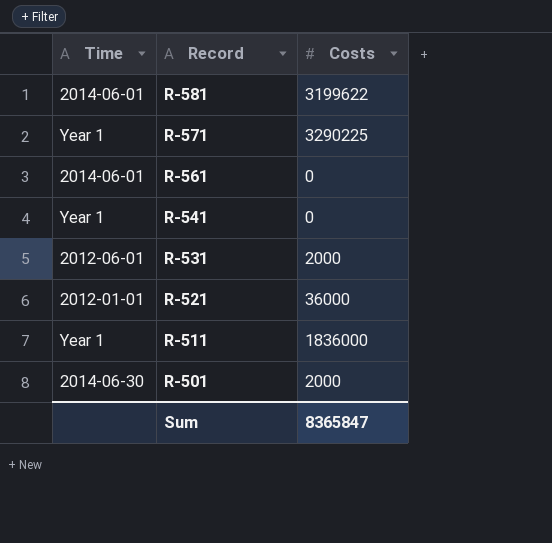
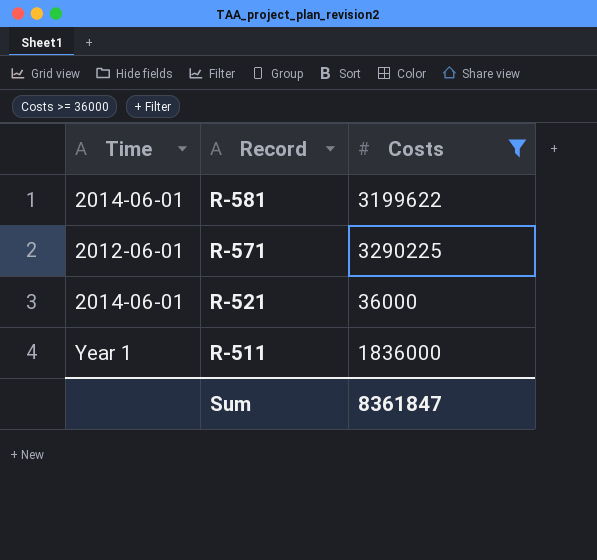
filter: none -> Costs >= 36000
R-571 | Time: Year 1 -> 2012-06-01
R-521 | Time: 2012-01-01 -> 2014-06-01
Sum | Costs: 8365847 -> 8361847

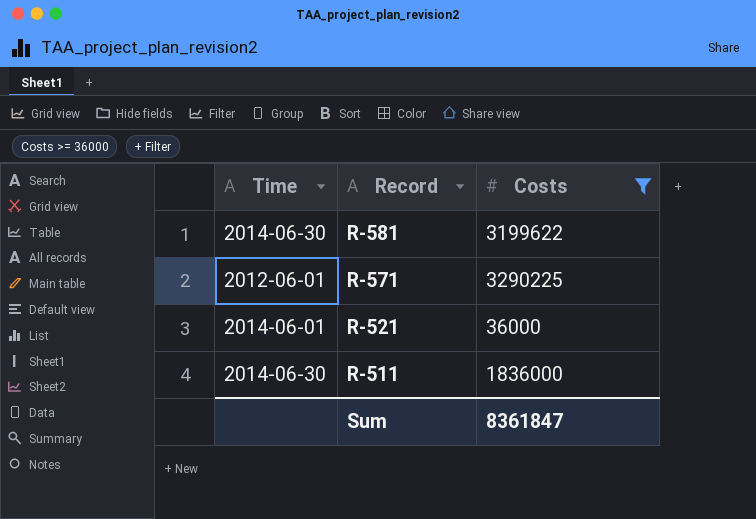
R-581 | Time: 2014-06-01 -> 2014-06-30
R-511 | Time: Year 1 -> 2014-06-30

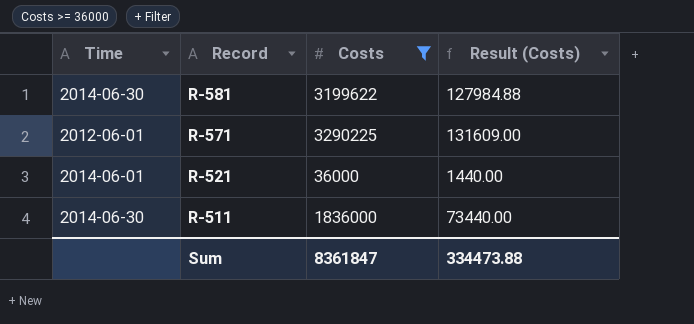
column Result (Costs) | formula: none -> [Costs] * 0.04

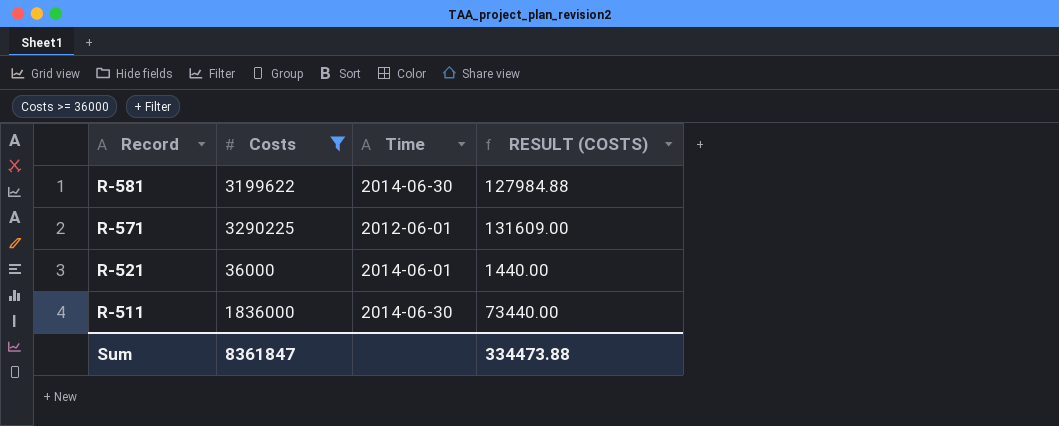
column Time | position: 1 -> 3
column name: Result (Costs) -> RESULT (COSTS)

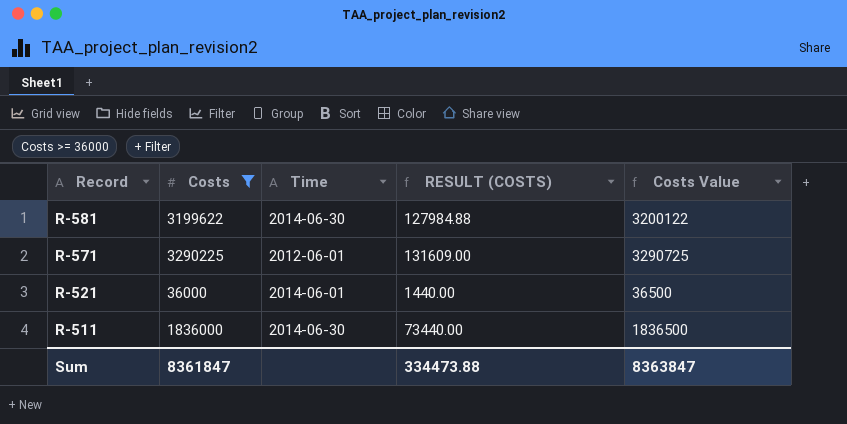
column Costs Value | formula: none -> [Costs] + 500

